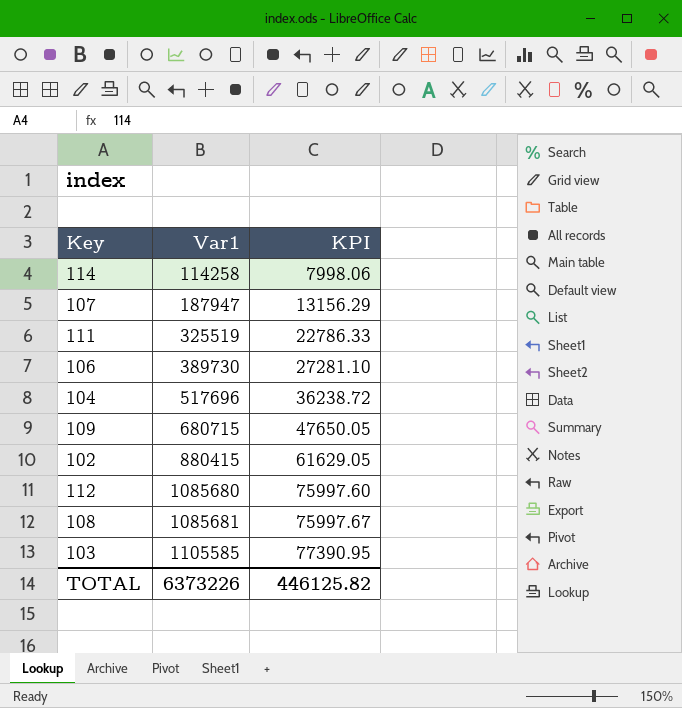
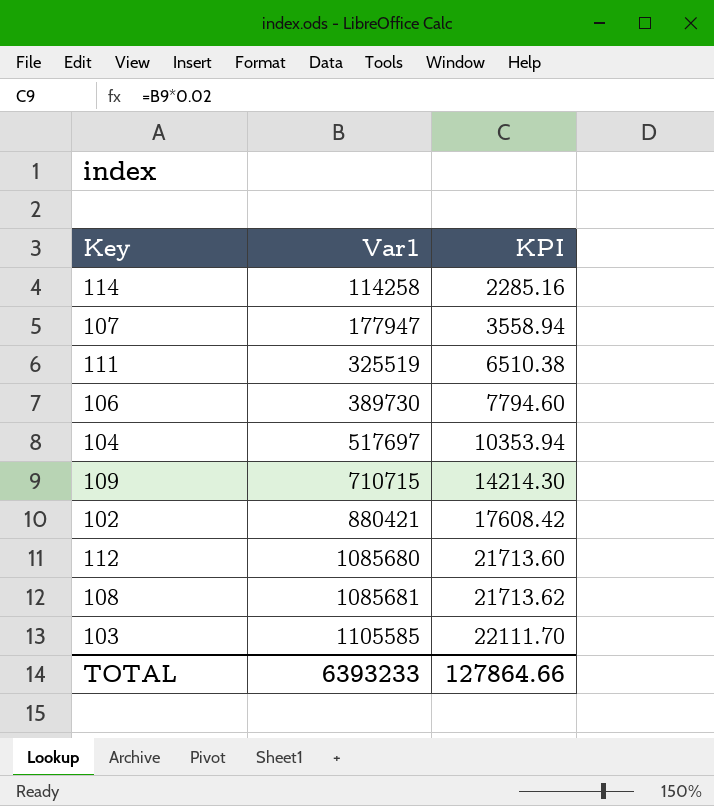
column KPI | formula: [Var1] * 0.07 -> [Var1] * 0.02
107 | Var1: 187947 -> 177947
104 | Var1: 517696 -> 517697
109 | Var1: 680715 -> 710715
102 | Var1: 880415 -> 880421
TOTAL | Var1: 6373226 -> 6393233
TOTAL | KPI: 446125.82 -> 127864.66

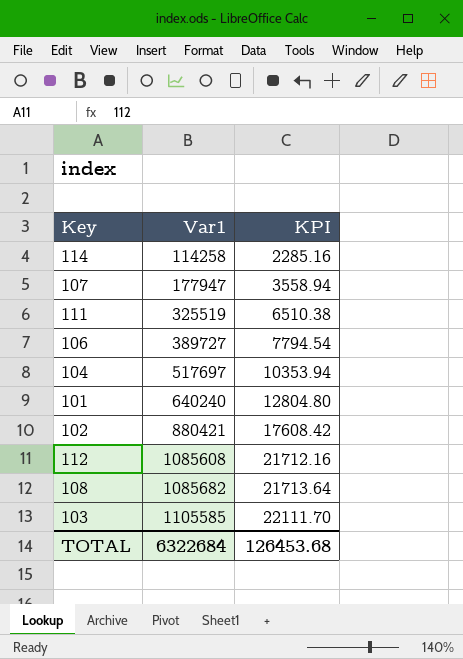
row 109: 710715 | 14214.30 -> none
106 | Var1: 389730 -> 389727
106 | KPI: 7794.60 -> 7794.54
row 101: none -> 640240 | 12804.80
112 | Var1: 1085680 -> 1085608
112 | KPI: 21713.60 -> 21712.16
108 | Var1: 1085681 -> 1085682
108 | KPI: 21713.62 -> 21713.64
TOTAL | Var1: 6393233 -> 6322684
TOTAL | KPI: 127864.66 -> 126453.68

